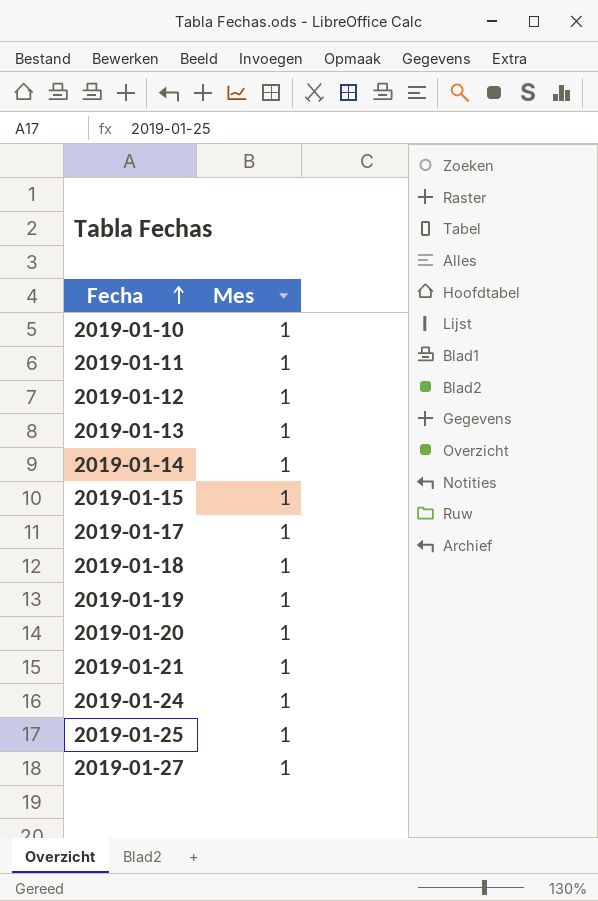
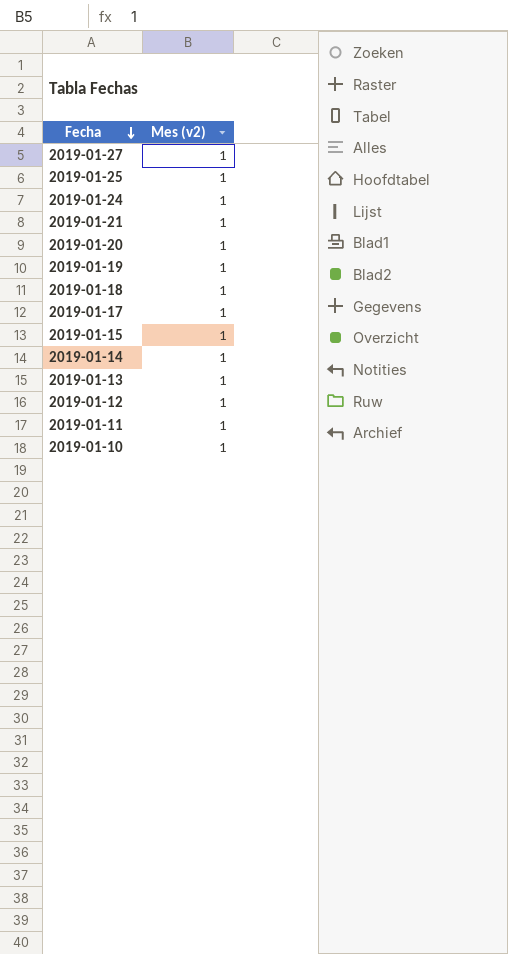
row order: Fecha ascending -> Fecha descending
column name: Mes -> Mes (v2)

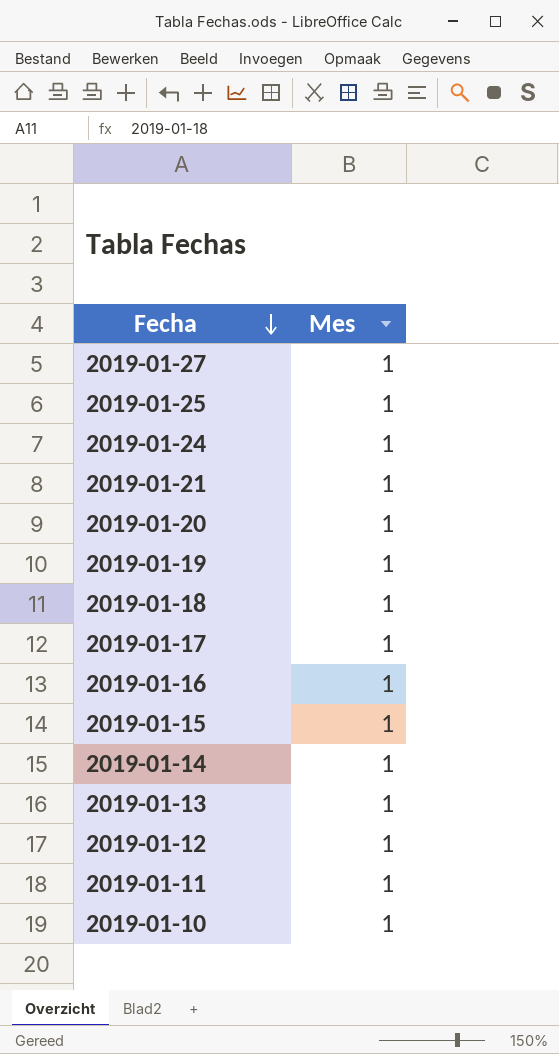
column name: Mes (v2) -> Mes
row 2019-01-16: none -> 1

